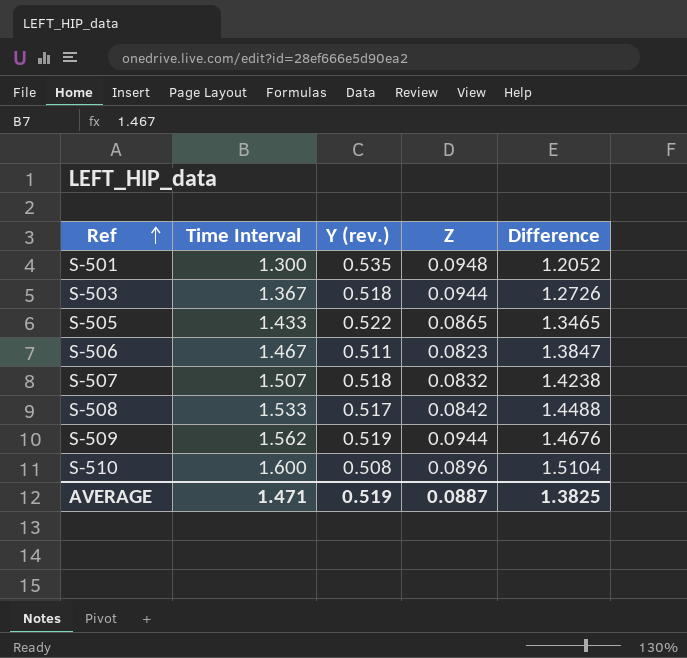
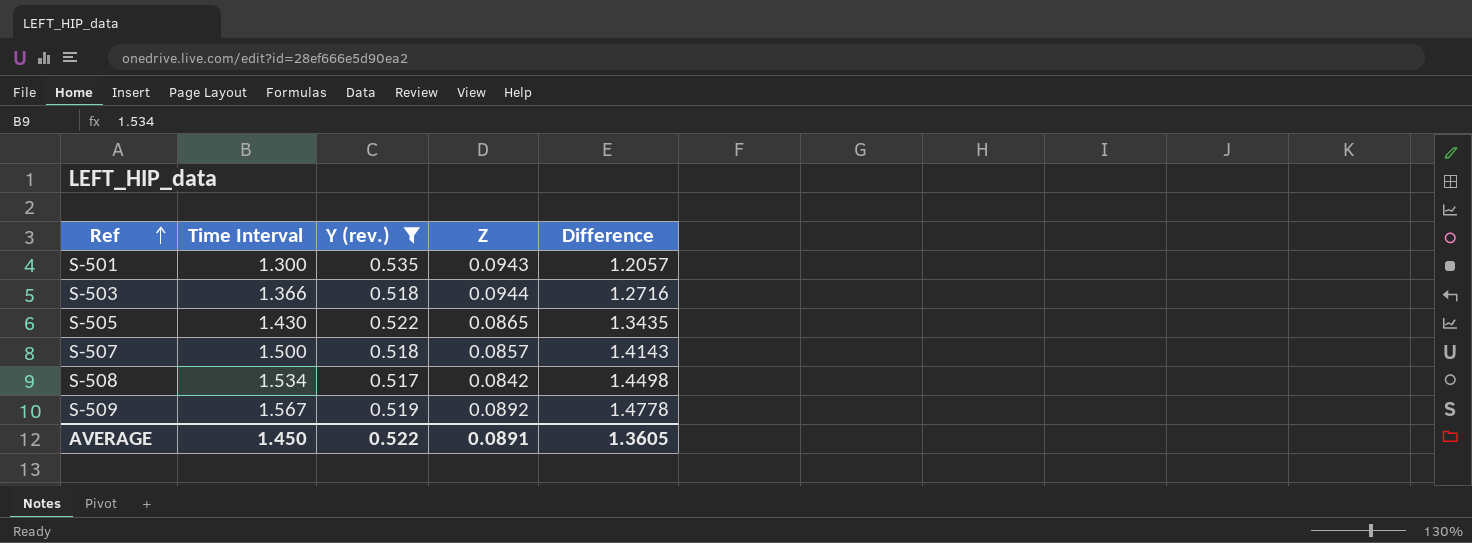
filter: none -> Y (rev.) >= 0.517
S-501 | Z: 0.0948 -> 0.0943
S-501 | Difference: 1.2052 -> 1.2057
S-503 | Time Interval: 1.367 -> 1.366
S-503 | Difference: 1.2726 -> 1.2716
S-505 | Time Interval: 1.433 -> 1.430
S-505 | Difference: 1.3465 -> 1.3435
S-507 | Time Interval: 1.507 -> 1.500
S-507 | Z: 0.0832 -> 0.0857
S-507 | Difference: 1.4238 -> 1.4143
S-508 | Time Interval: 1.533 -> 1.534
S-508 | Difference: 1.4488 -> 1.4498
S-509 | Time Interval: 1.562 -> 1.567
S-509 | Z: 0.0944 -> 0.0892
S-509 | Difference: 1.4676 -> 1.4778
AVERAGE | Time Interval: 1.471 -> 1.450
AVERAGE | Y (rev.): 0.519 -> 0.522
AVERAGE | Z: 0.0887 -> 0.0891
AVERAGE | Difference: 1.3825 -> 1.3605

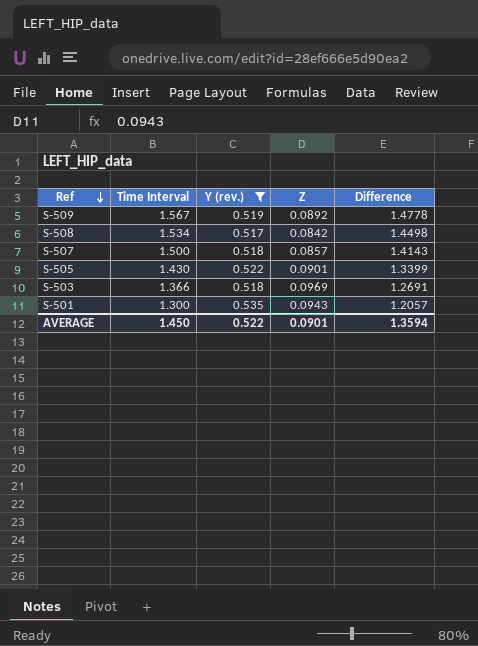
row order: Ref ascending -> Ref descending
S-505 | Z: 0.0865 -> 0.0901
S-505 | Difference: 1.3435 -> 1.3399
S-503 | Z: 0.0944 -> 0.0969
S-503 | Difference: 1.2716 -> 1.2691
AVERAGE | Z: 0.0891 -> 0.0901
AVERAGE | Difference: 1.3605 -> 1.3594

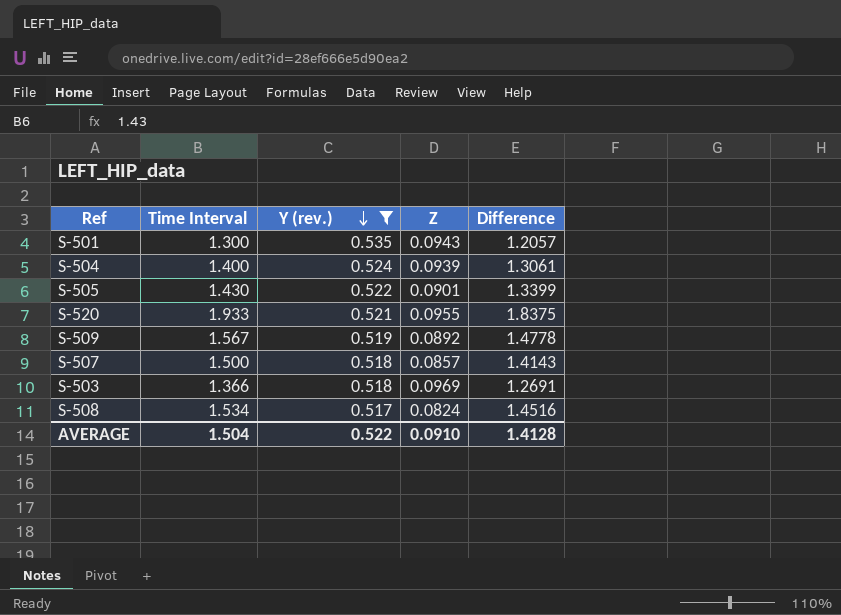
row order: Ref descending -> Y (rev.) descending
row S-504: none -> 1.400 | 0.524 | 0.0939 | 1.3061
row S-520: none -> 1.933 | 0.521 | 0.0955 | 1.8375
S-508 | Z: 0.0842 -> 0.0824
S-508 | Difference: 1.4498 -> 1.4516
AVERAGE | Time Interval: 1.450 -> 1.504
AVERAGE | Z: 0.0901 -> 0.0910
AVERAGE | Difference: 1.3594 -> 1.4128

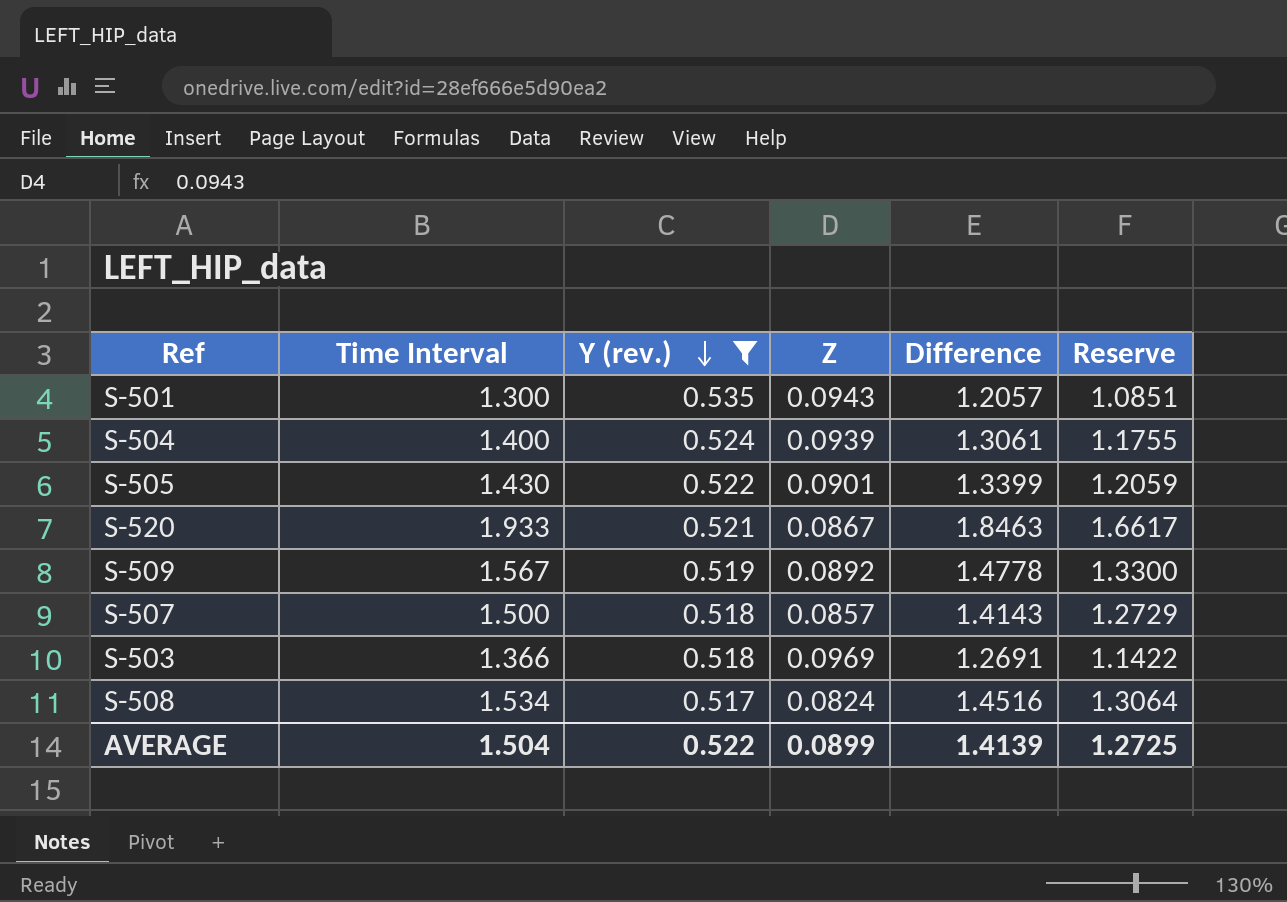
column Reserve | formula: none -> [Difference] * 0.9
S-520 | Z: 0.0955 -> 0.0867
S-520 | Difference: 1.8375 -> 1.8463
AVERAGE | Z: 0.0910 -> 0.0899
AVERAGE | Difference: 1.4128 -> 1.4139

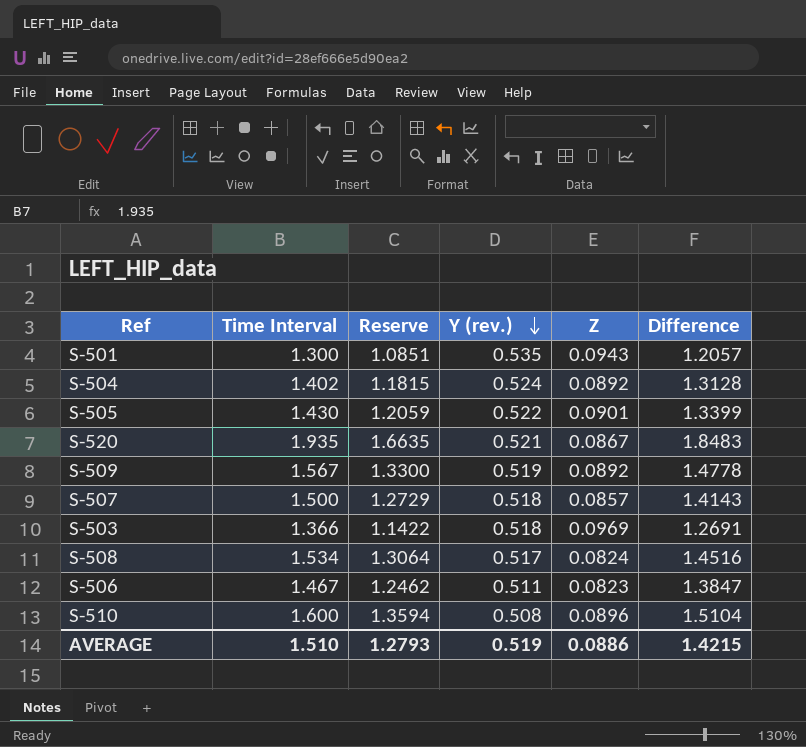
filter: Y (rev.) >= 0.517 -> none
column Reserve | position: 6 -> 3
S-504 | Time Interval: 1.400 -> 1.402
S-504 | Reserve: 1.1755 -> 1.1815
S-504 | Z: 0.0939 -> 0.0892
S-504 | Difference: 1.3061 -> 1.3128
S-520 | Time Interval: 1.933 -> 1.935
S-520 | Reserve: 1.6617 -> 1.6635
S-520 | Difference: 1.8463 -> 1.8483
AVERAGE | Time Interval: 1.504 -> 1.510
AVERAGE | Reserve: 1.2725 -> 1.2793
AVERAGE | Y (rev.): 0.522 -> 0.519
AVERAGE | Z: 0.0899 -> 0.0886
AVERAGE | Difference: 1.4139 -> 1.4215

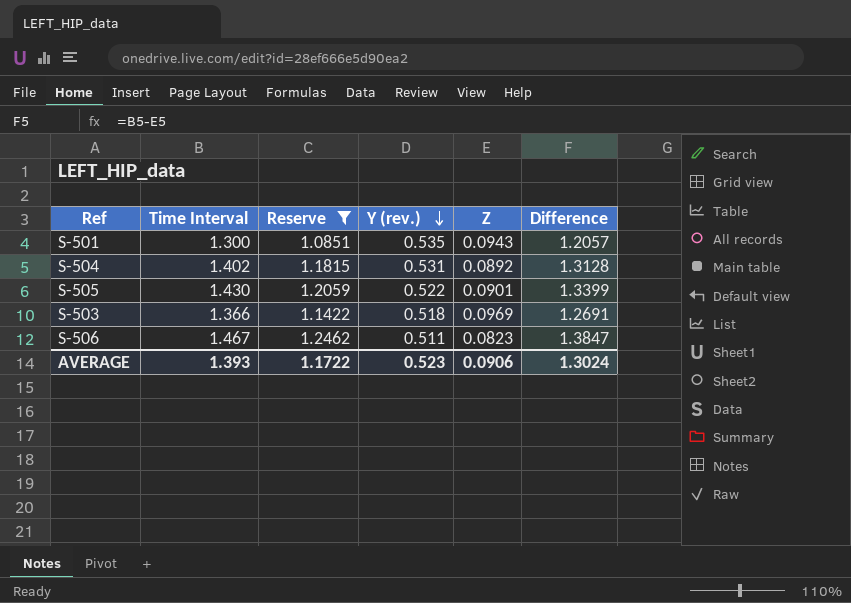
filter: none -> Reserve <= 1.2462
S-504 | Y (rev.): 0.524 -> 0.531
AVERAGE | Time Interval: 1.510 -> 1.393
AVERAGE | Reserve: 1.2793 -> 1.1722
AVERAGE | Y (rev.): 0.519 -> 0.523
AVERAGE | Z: 0.0886 -> 0.0906
AVERAGE | Difference: 1.4215 -> 1.3024

